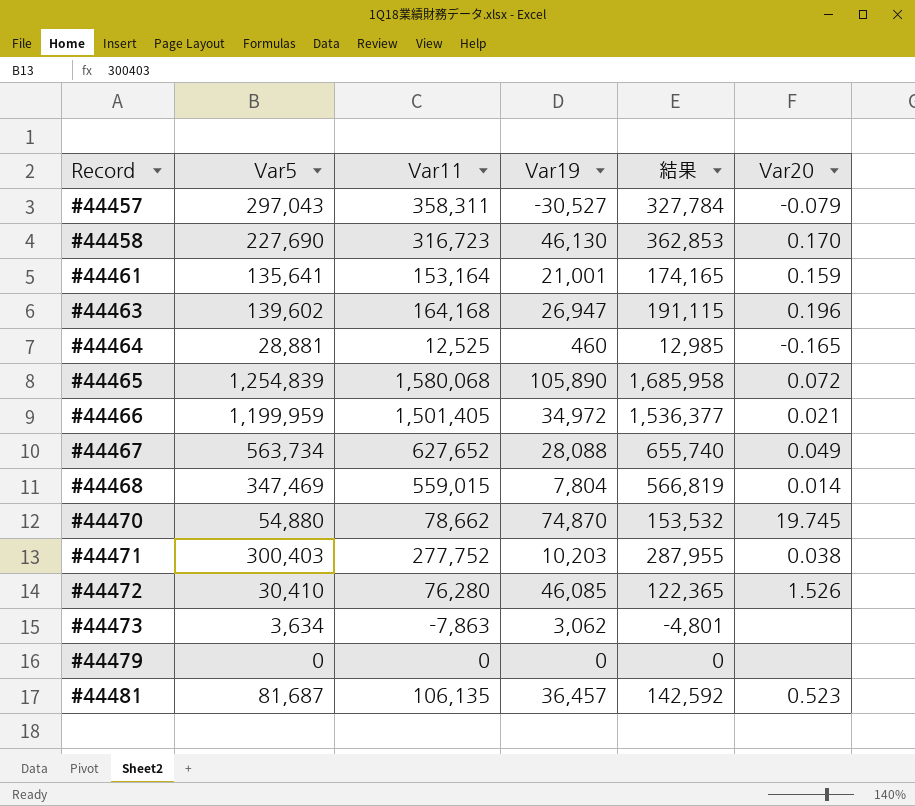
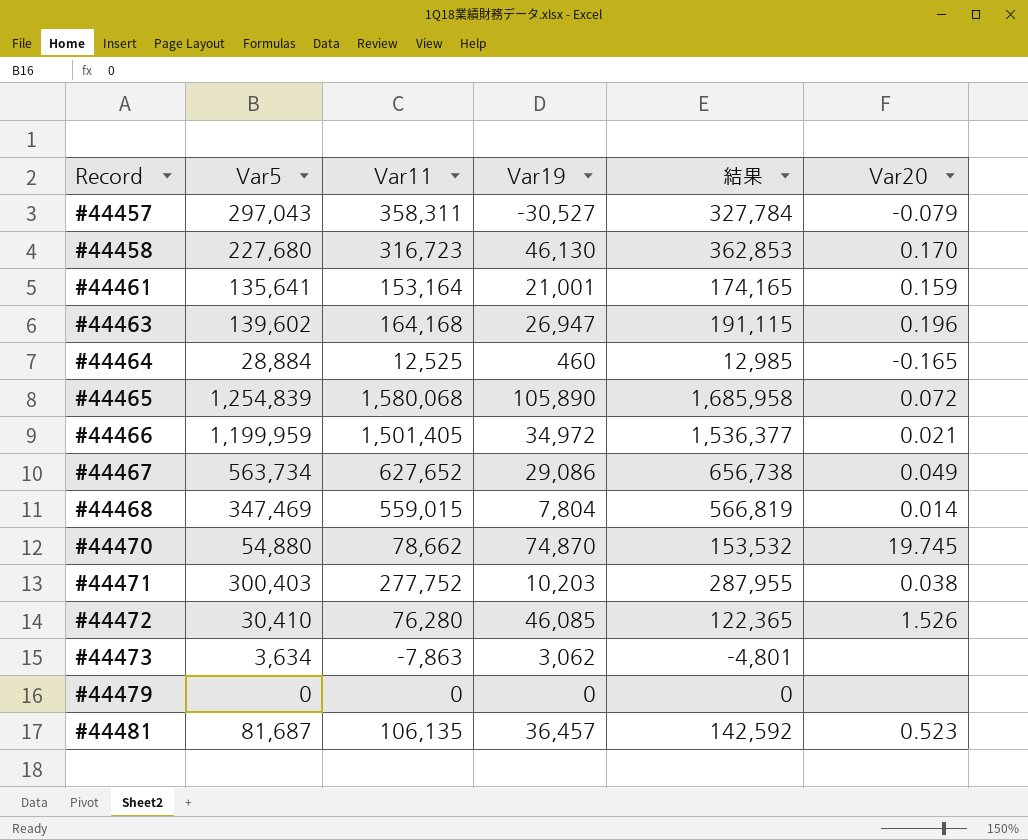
#44458 | Var5: 227,690 -> 227,680
#44464 | Var5: 28,881 -> 28,884
#44467 | Var19: 28,088 -> 29,086
#44467 | 結果: 655,740 -> 656,738

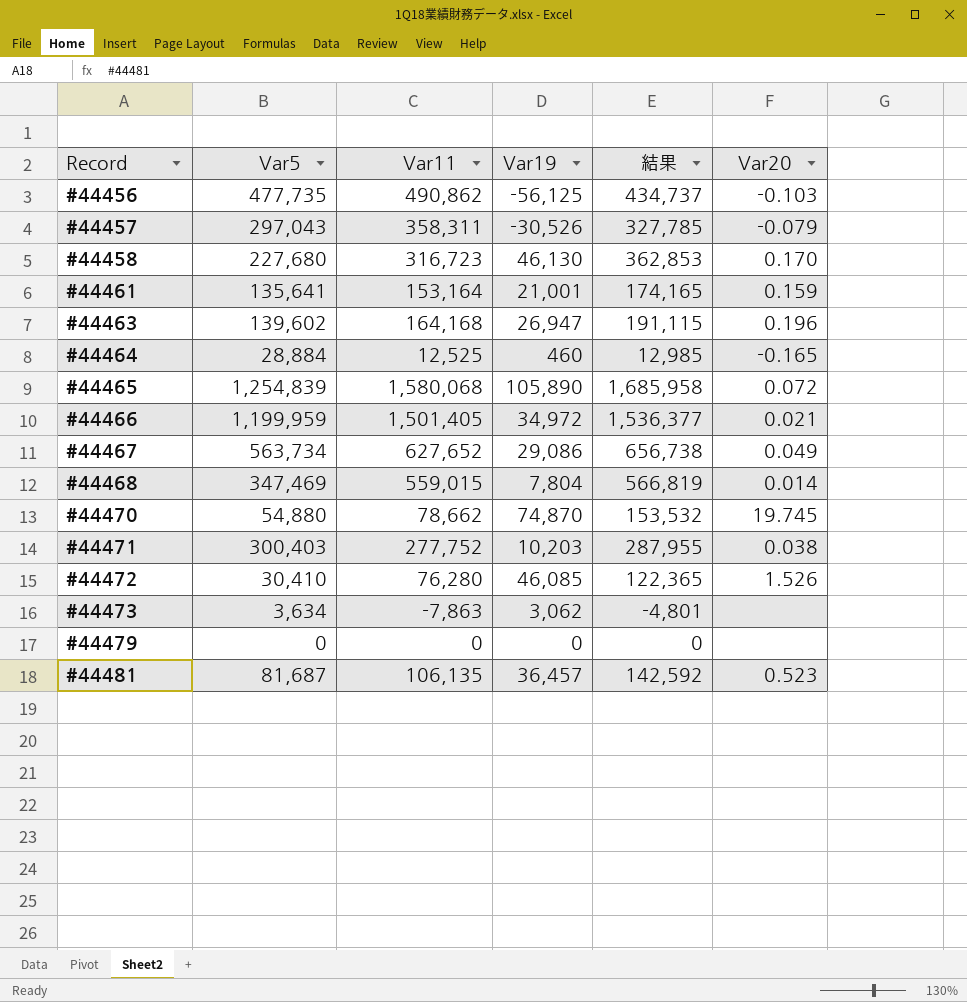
row #44456: none -> 477,735 | 490,862 | -56,125 | 434,737 | -0.103
#44457 | Var19: -30,527 -> -30,526
#44457 | 結果: 327,784 -> 327,785

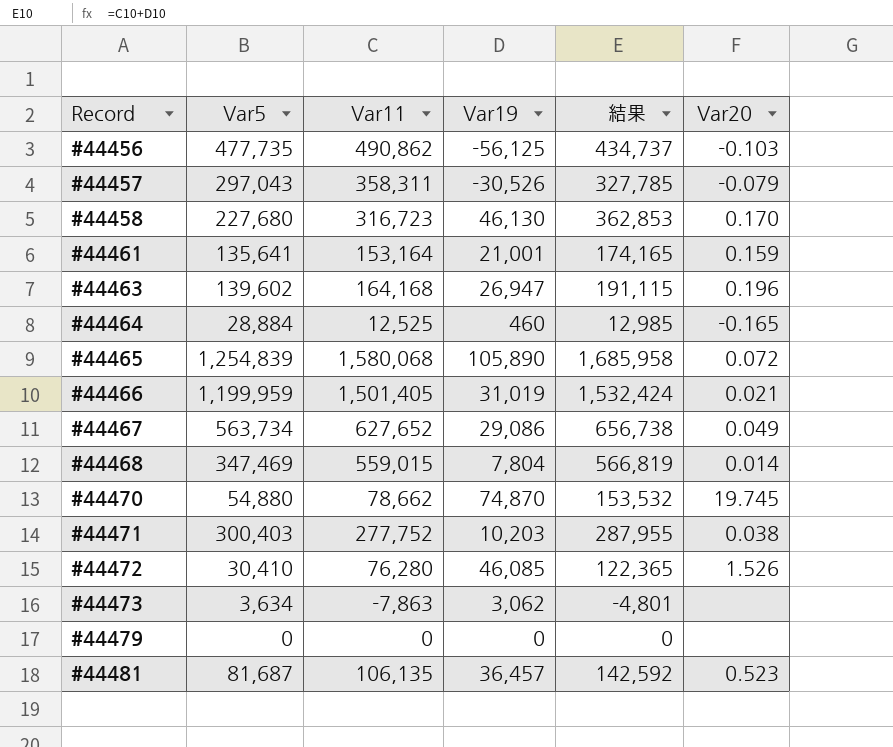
#44466 | Var19: 34,972 -> 31,019
#44466 | 結果: 1,536,377 -> 1,532,424

